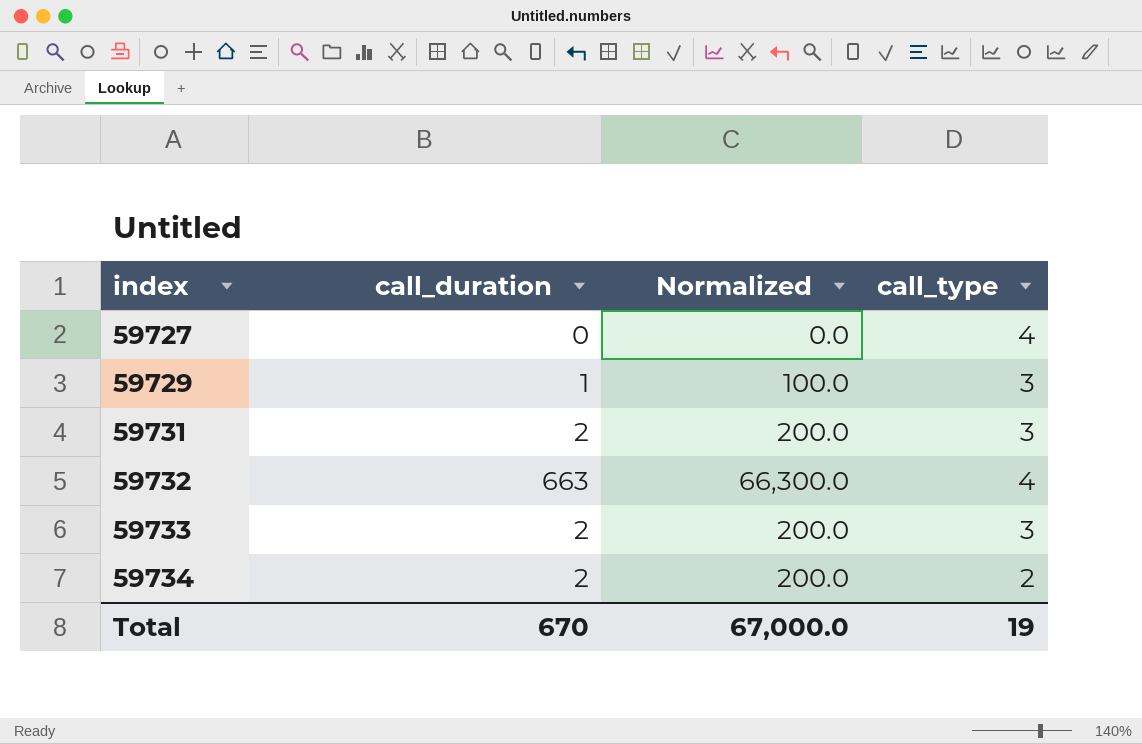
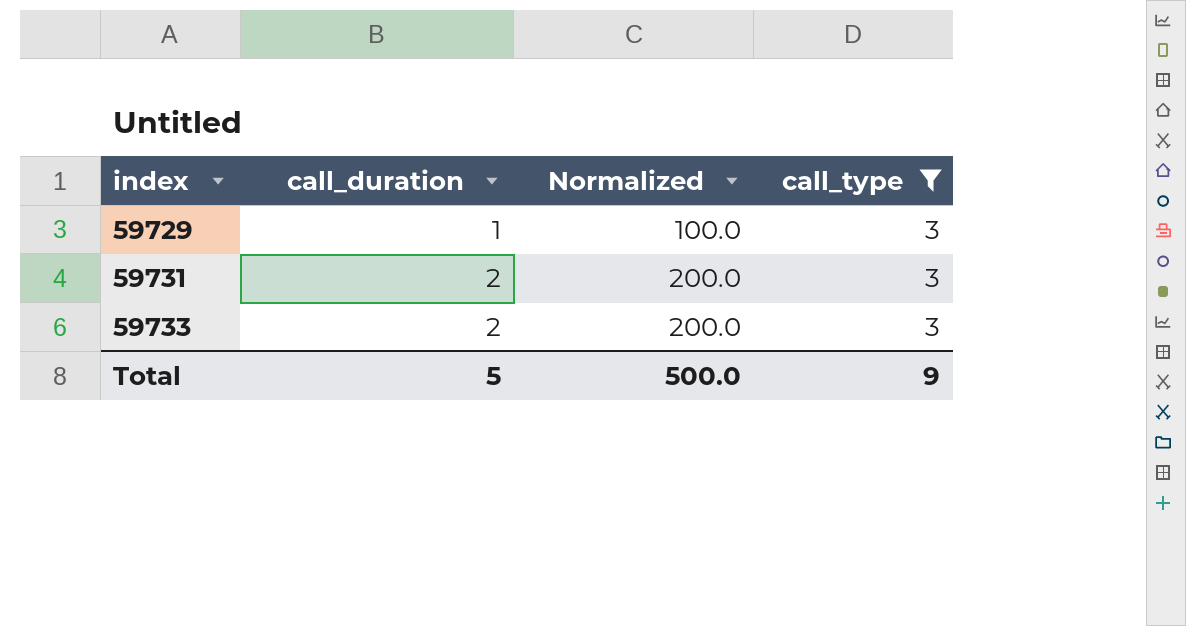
filter: none -> call_type = 3
Total | call_duration: 670 -> 5
Total | Normalized: 67,000.0 -> 500.0
Total | call_type: 19 -> 9

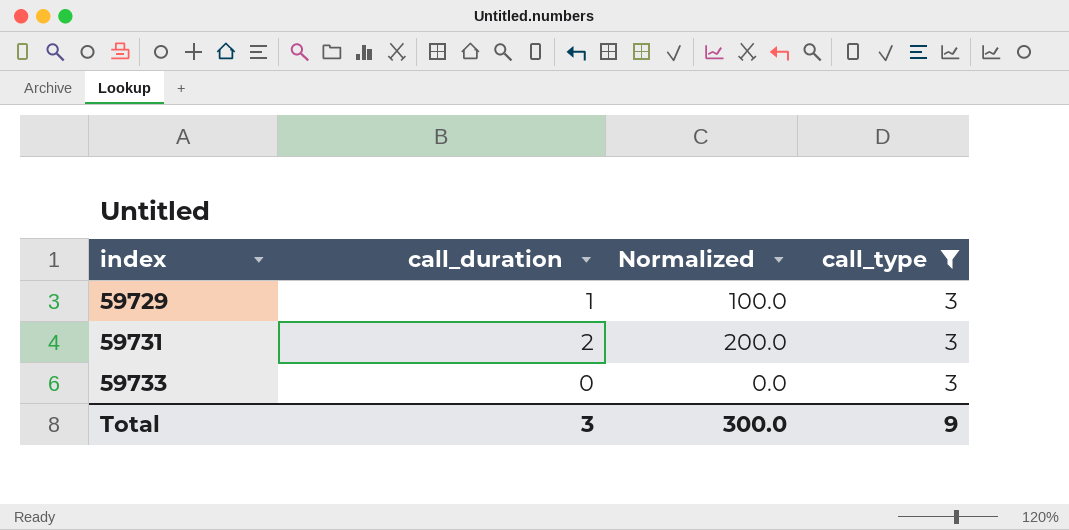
59733 | call_duration: 2 -> 0
59733 | Normalized: 200.0 -> 0.0
Total | call_duration: 5 -> 3
Total | Normalized: 500.0 -> 300.0

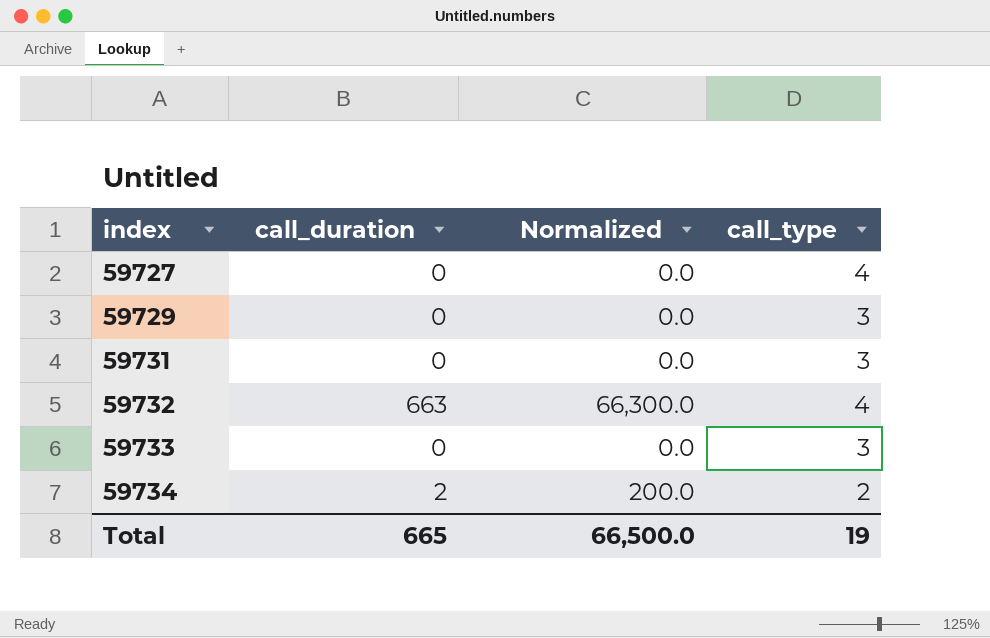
filter: call_type = 3 -> none
59729 | call_duration: 1 -> 0
59729 | Normalized: 100.0 -> 0.0
59731 | call_duration: 2 -> 0
59731 | Normalized: 200.0 -> 0.0
Total | call_duration: 3 -> 665
Total | Normalized: 300.0 -> 66,500.0
Total | call_type: 9 -> 19

